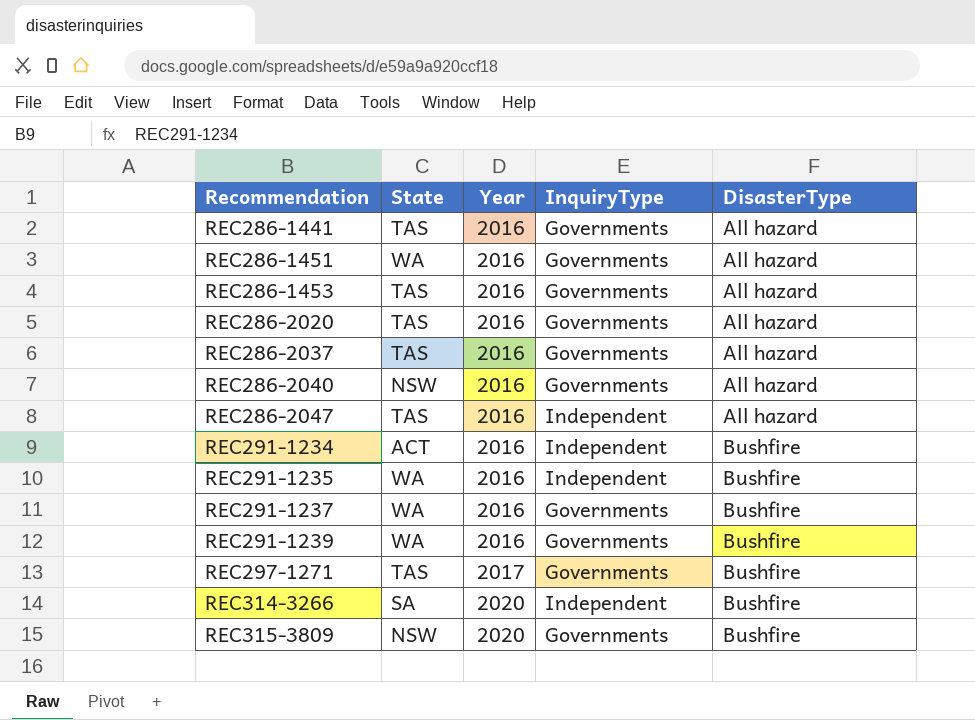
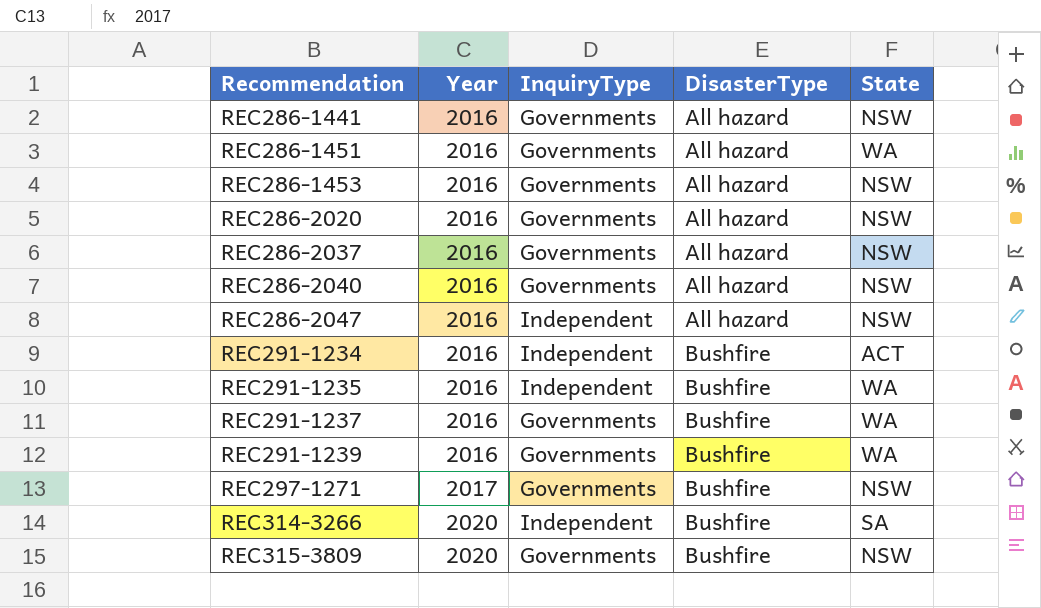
column State | position: 2 -> 5
REC286-1441 | State: TAS -> NSW
REC286-1453 | State: TAS -> NSW
REC286-2020 | State: TAS -> NSW
REC286-2037 | State: TAS -> NSW
REC286-2047 | State: TAS -> NSW
REC297-1271 | State: TAS -> NSW

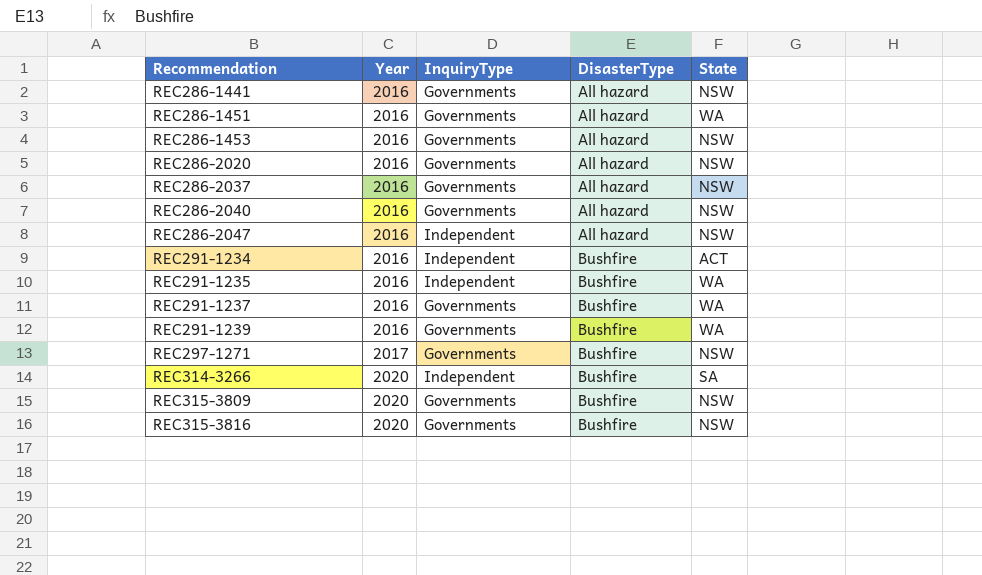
row REC315-3816: none -> 2020 | Governments | Bushfire | NSW

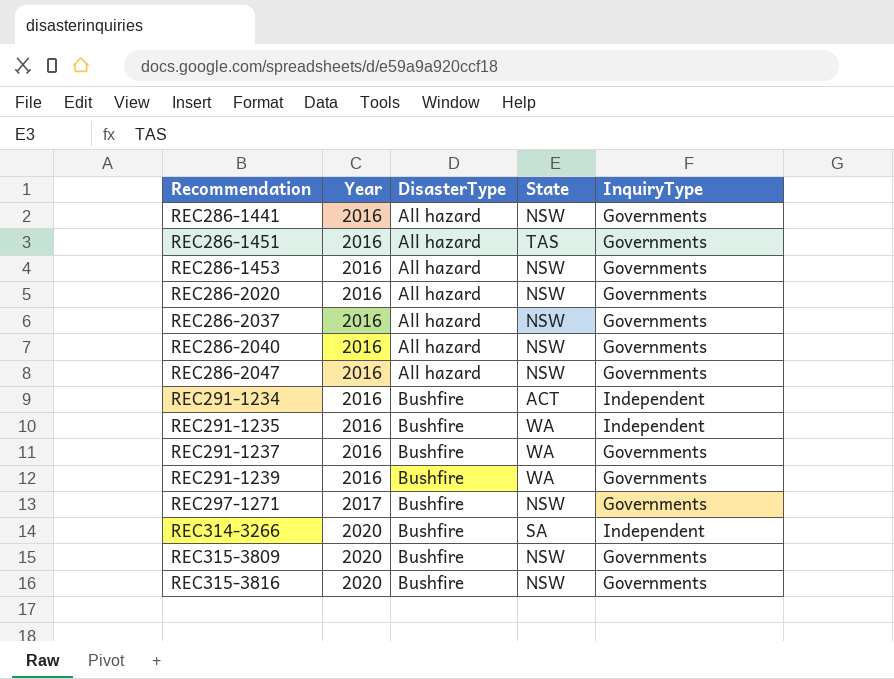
column InquiryType | position: 3 -> 5
REC286-1451 | State: WA -> TAS
REC286-2047 | InquiryType: Independent -> Governments

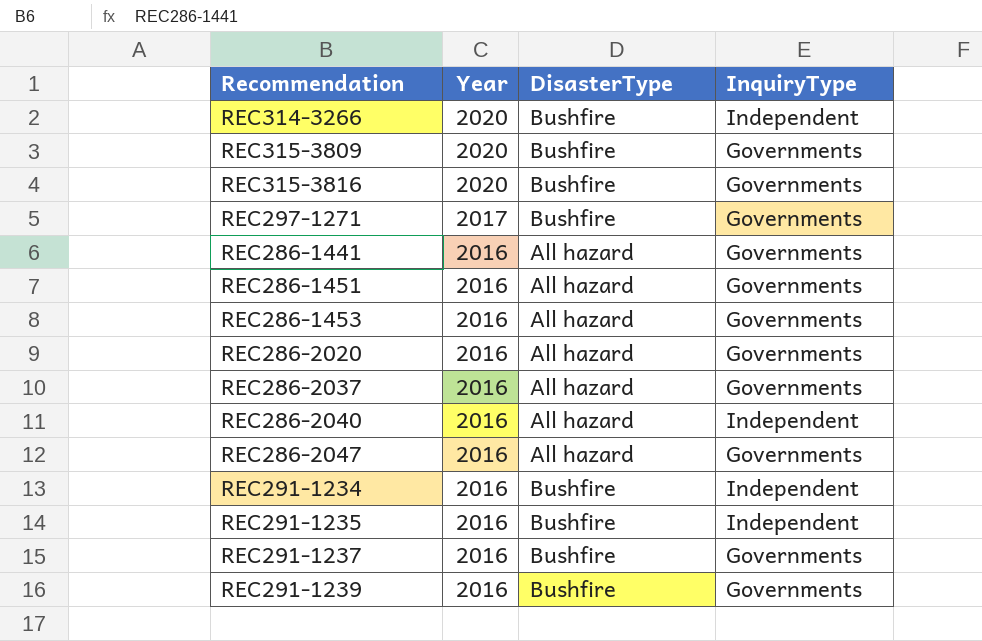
row order: Recommendation ascending -> Year descending
column State | position: 4 -> none
REC286-2040 | InquiryType: Governments -> Independent

